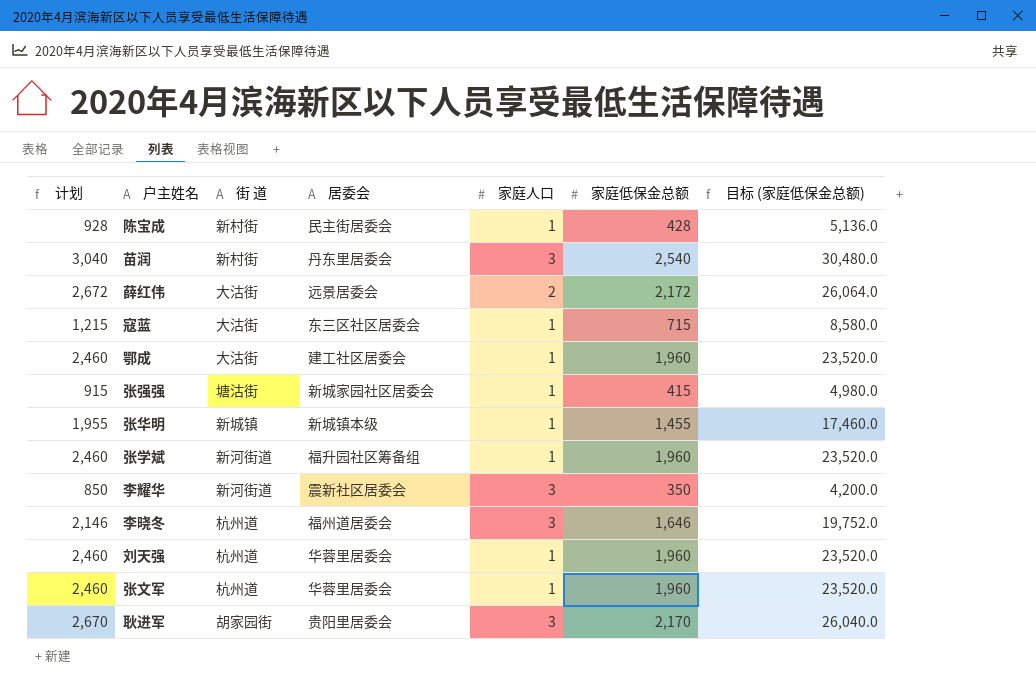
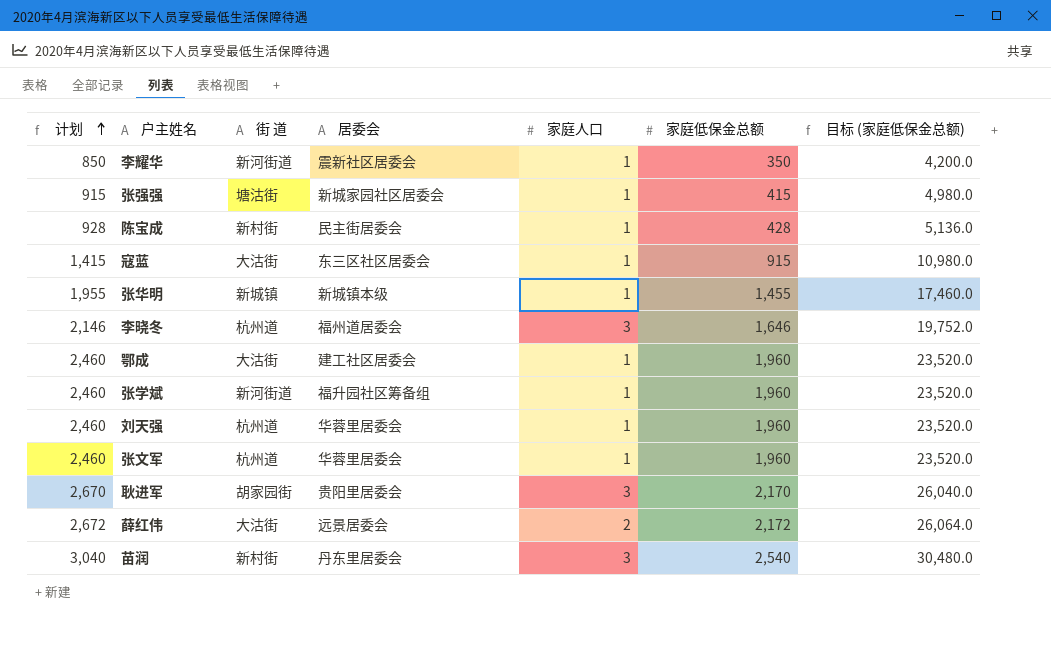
row order: none -> 计划 ascending
李耀华 | 家庭人口: 3 -> 1
寇蓝 | 计划: 1,215 -> 1,415
寇蓝 | 家庭低保金总额: 715 -> 915
寇蓝 | 目标 (家庭低保金总额): 8,580.0 -> 10,980.0

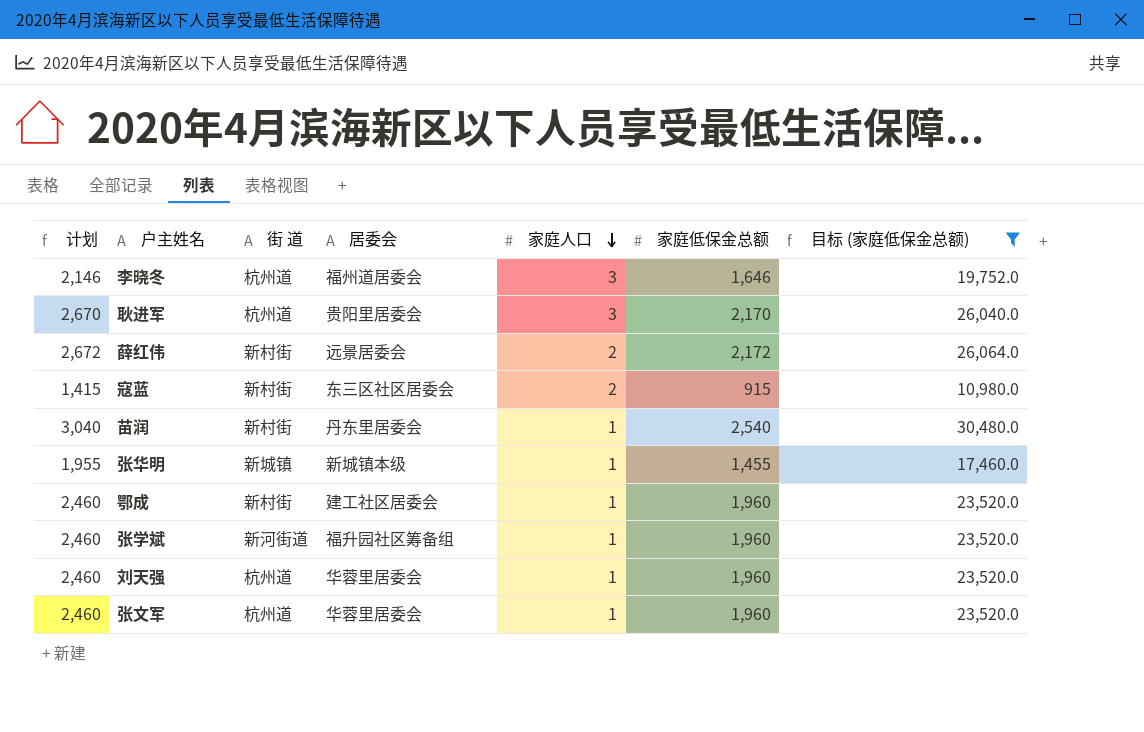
filter: none -> 目标 (家庭低保金总额) >= 10,980.0
row order: 计划 ascending -> 家庭人口 descending
耿进军 | 街 道: 胡家园街 -> 杭州道
薛红伟 | 街 道: 大沽街 -> 新村街
寇蓝 | 街 道: 大沽街 -> 新村街
寇蓝 | 家庭人口: 1 -> 2
苗润 | 家庭人口: 3 -> 1
鄂成 | 街 道: 大沽街 -> 新村街

